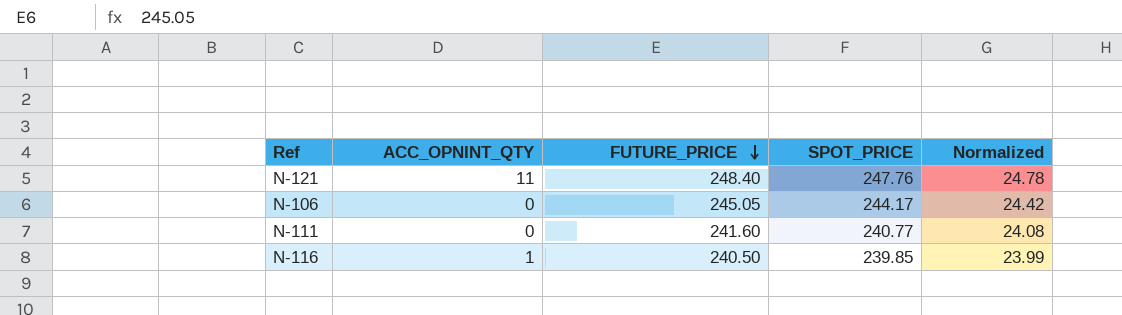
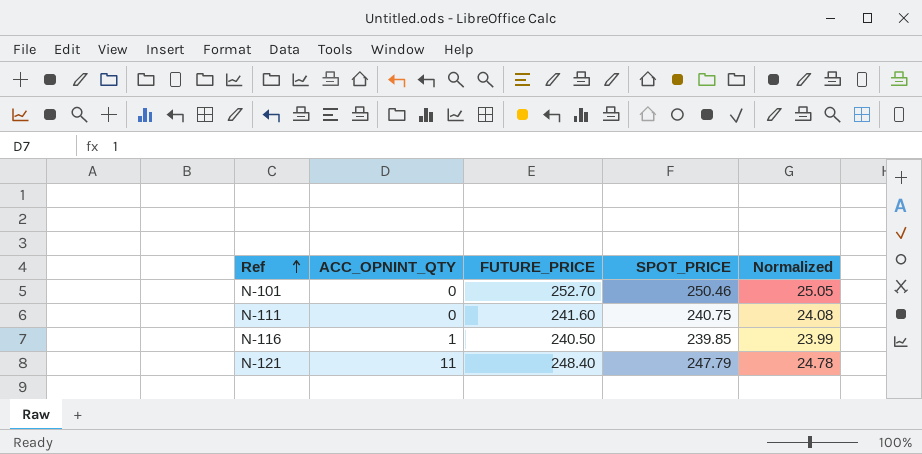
row order: FUTURE_PRICE descending -> Ref ascending
row N-106: 0 | 245.05 | 244.17 | 24.42 -> none
row N-101: none -> 0 | 252.70 | 250.46 | 25.05
N-111 | SPOT_PRICE: 240.77 -> 240.75
N-121 | SPOT_PRICE: 247.76 -> 247.79

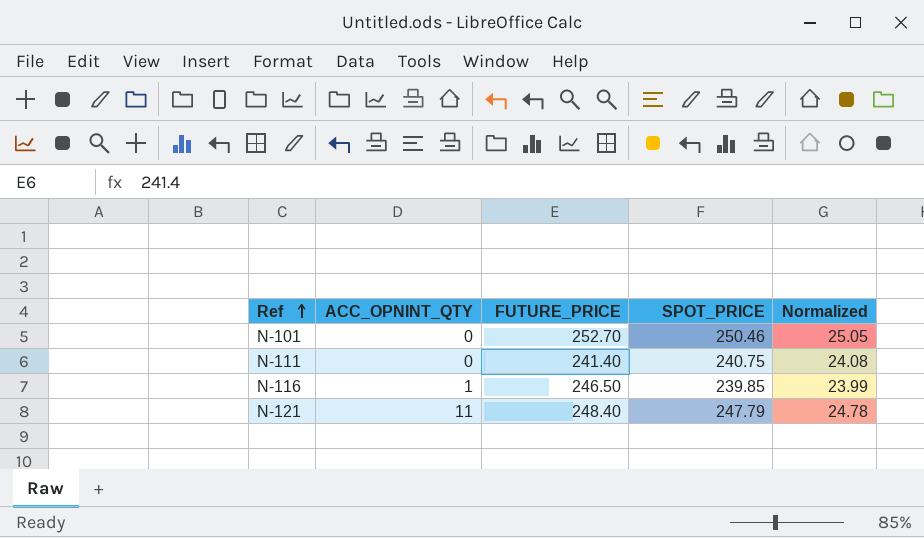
N-111 | FUTURE_PRICE: 241.60 -> 241.40
N-116 | FUTURE_PRICE: 240.50 -> 246.50

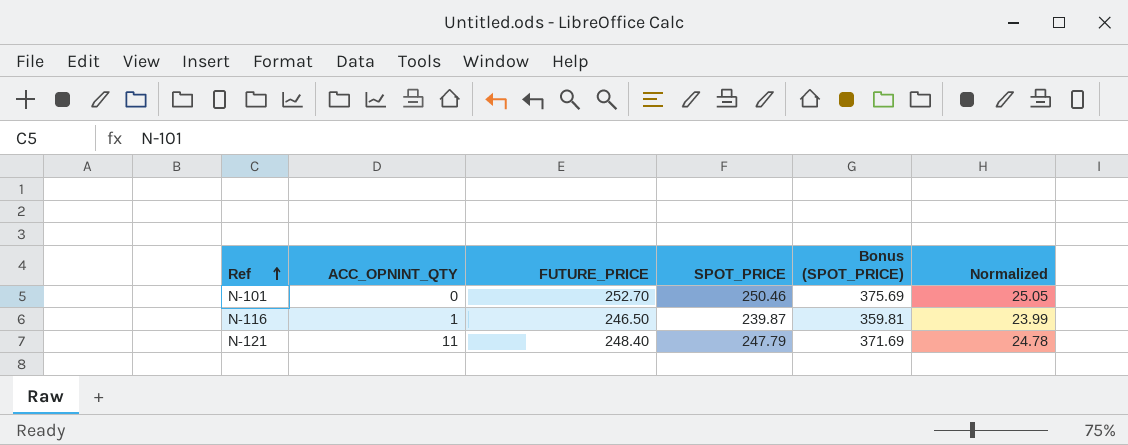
column Bonus (SPOT_PRICE) | formula: none -> [SPOT_PRICE] * 1.5
row N-111: 0 | 241.40 | 240.75 | 24.08 -> none
N-116 | SPOT_PRICE: 239.85 -> 239.87

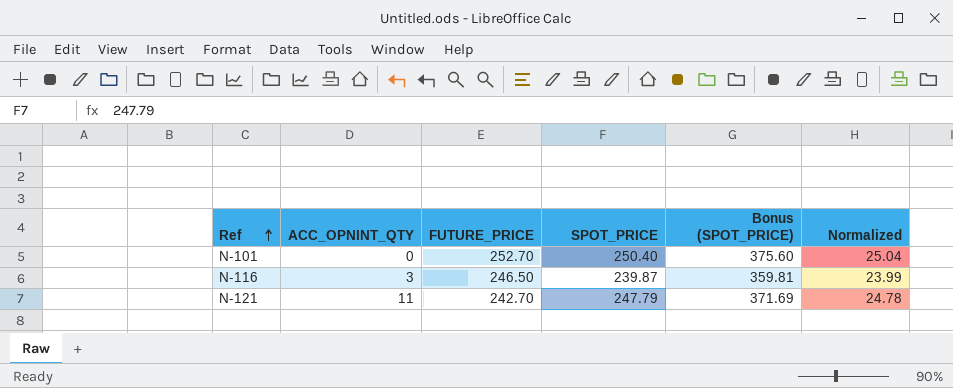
N-101 | SPOT_PRICE: 250.46 -> 250.40
N-101 | Bonus (SPOT_PRICE): 375.69 -> 375.60
N-101 | Normalized: 25.05 -> 25.04
N-116 | ACC_OPNINT_QTY: 1 -> 3
N-121 | FUTURE_PRICE: 248.40 -> 242.70

